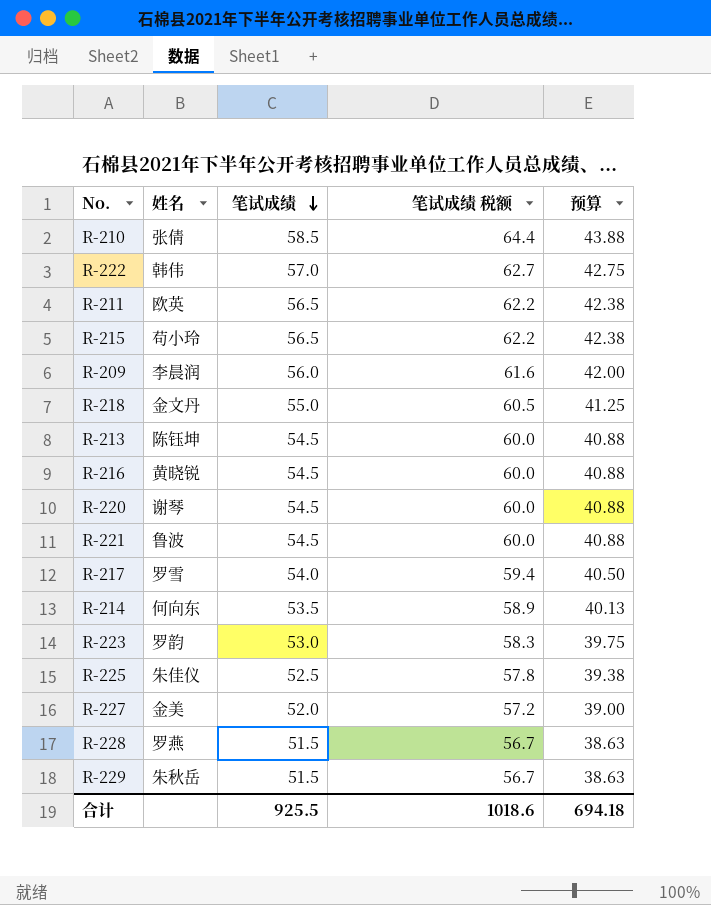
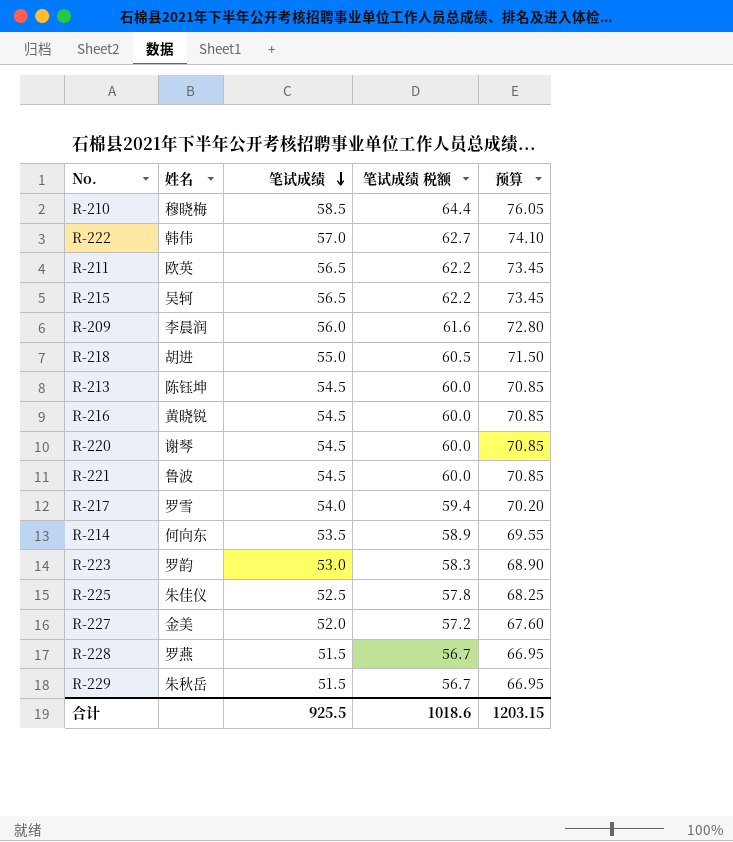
column 预算 | formula: [笔试成绩] * 0.75 -> [笔试成绩] * 1.3
R-210 | 姓名: 张倩 -> 穆晓梅
R-215 | 姓名: 苟小玲 -> 吴轲
R-218 | 姓名: 金文丹 -> 胡进
合计 | 预算: 694.18 -> 1203.15

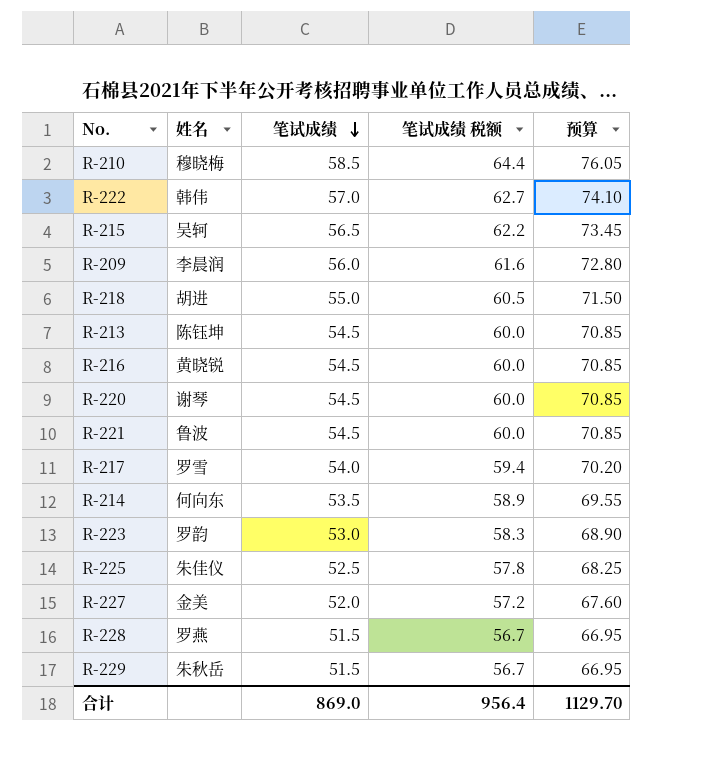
row R-211: 欧英 | 56.5 | 62.2 | 73.45 -> none
合计 | 笔试成绩: 925.5 -> 869.0
合计 | 笔试成绩 税额: 1018.6 -> 956.4
合计 | 预算: 1203.15 -> 1129.70

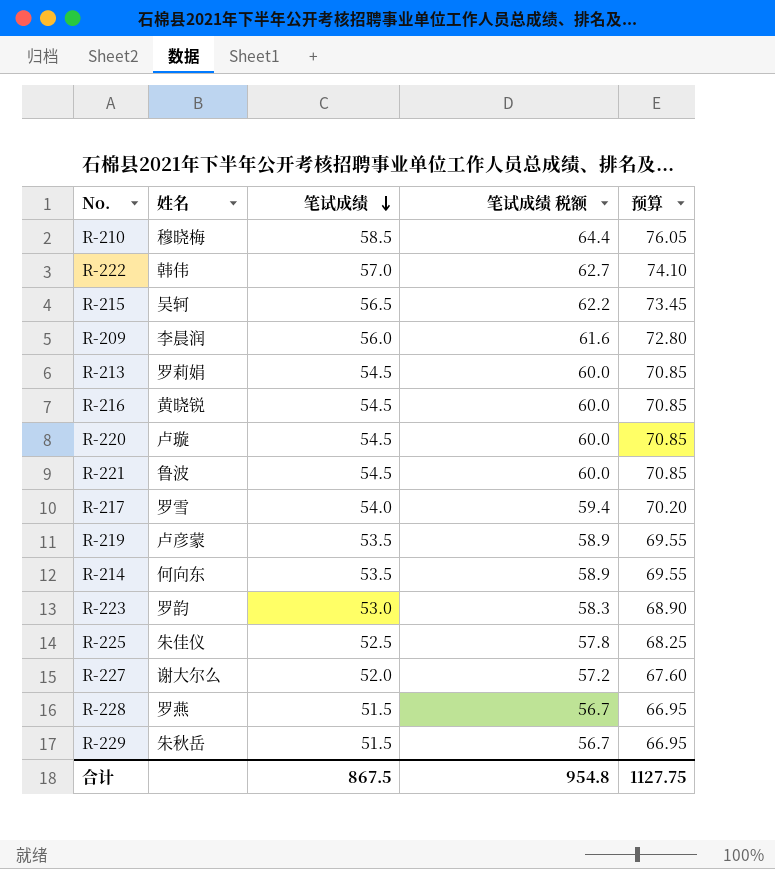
row R-218: 胡进 | 55.0 | 60.5 | 71.50 -> none
R-213 | 姓名: 陈钰坤 -> 罗莉娟
R-220 | 姓名: 谢琴 -> 卢璇
row R-219: none -> 卢彦蒙 | 53.5 | 58.9 | 69.55
R-227 | 姓名: 金美 -> 谢大尔么
合计 | 笔试成绩: 869.0 -> 867.5
合计 | 笔试成绩 税额: 956.4 -> 954.8
合计 | 预算: 1129.70 -> 1127.75

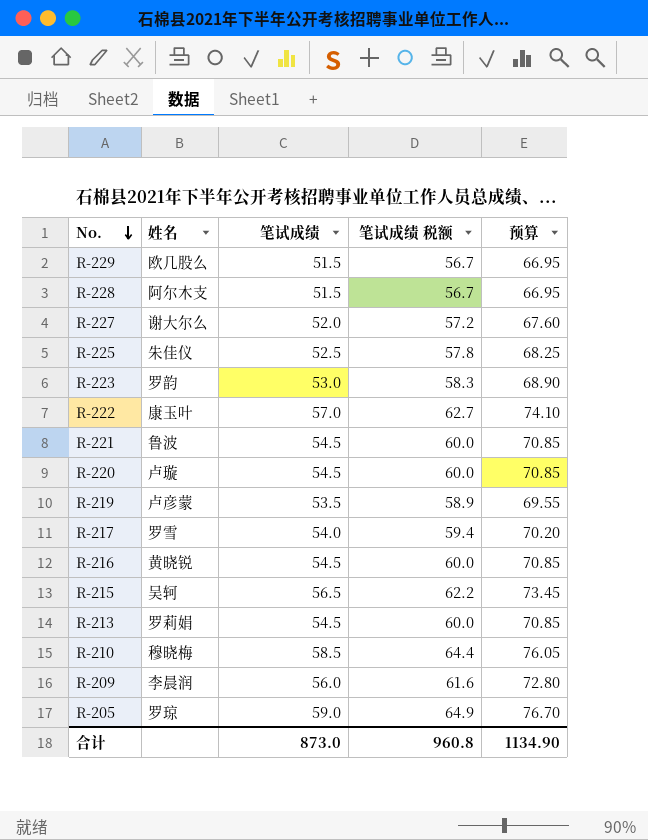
row order: 笔试成绩 descending -> No. descending
row R-214: 何向东 | 53.5 | 58.9 | 69.55 -> none
R-229 | 姓名: 朱秋岳 -> 欧几股么
R-228 | 姓名: 罗燕 -> 阿尔木支
R-222 | 姓名: 韩伟 -> 康玉叶
row R-205: none -> 罗琼 | 59.0 | 64.9 | 76.70
合计 | 笔试成绩: 867.5 -> 873.0
合计 | 笔试成绩 税额: 954.8 -> 960.8
合计 | 预算: 1127.75 -> 1134.90

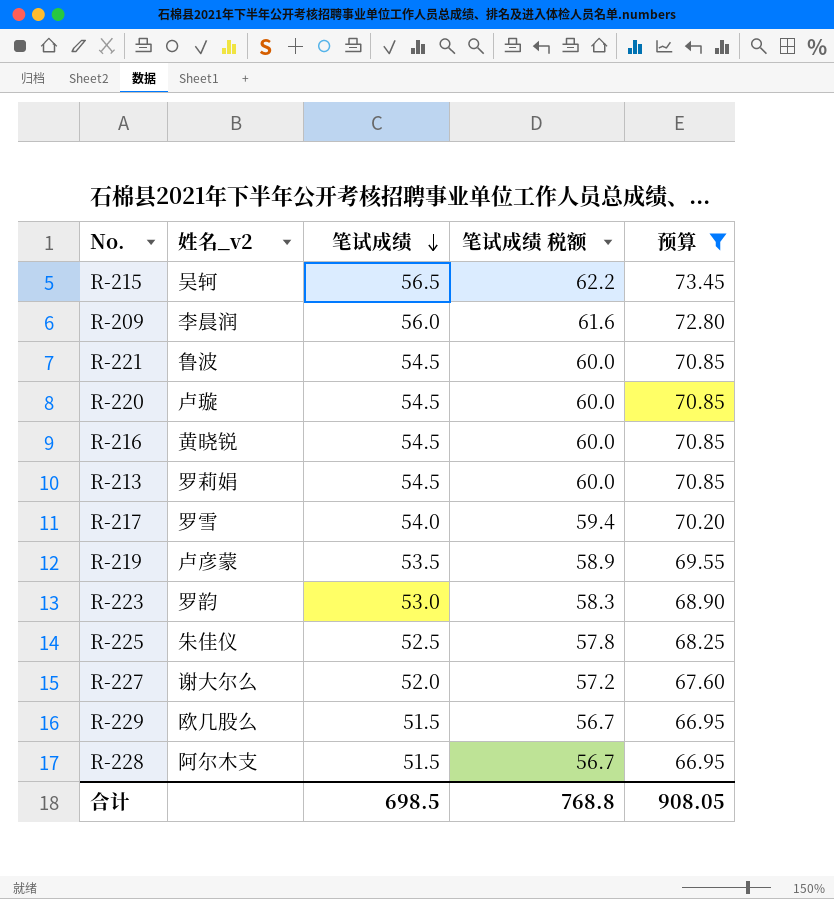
filter: none -> 预算 <= 73.45
row order: No. descending -> 笔试成绩 descending
column name: 姓名 -> 姓名_v2
合计 | 笔试成绩: 873.0 -> 698.5
合计 | 笔试成绩 税额: 960.8 -> 768.8
合计 | 预算: 1134.90 -> 908.05

